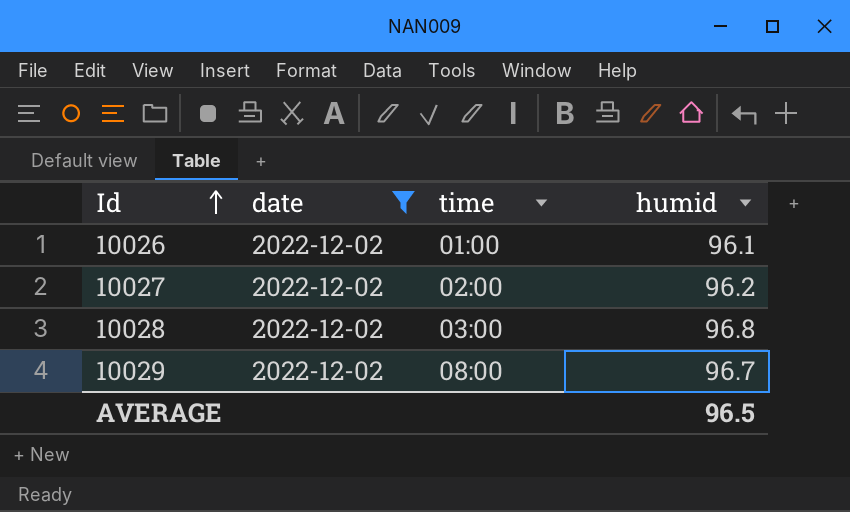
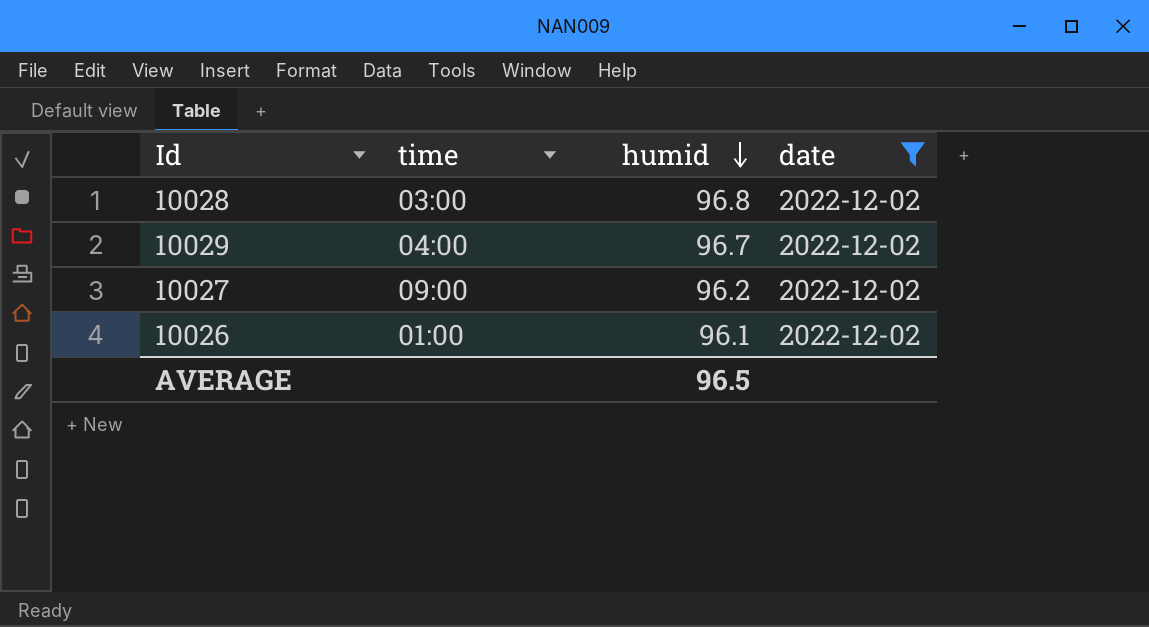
row order: Id ascending -> humid descending
column date | position: 2 -> 4
10029 | time: 08:00 -> 04:00
10027 | time: 02:00 -> 09:00

